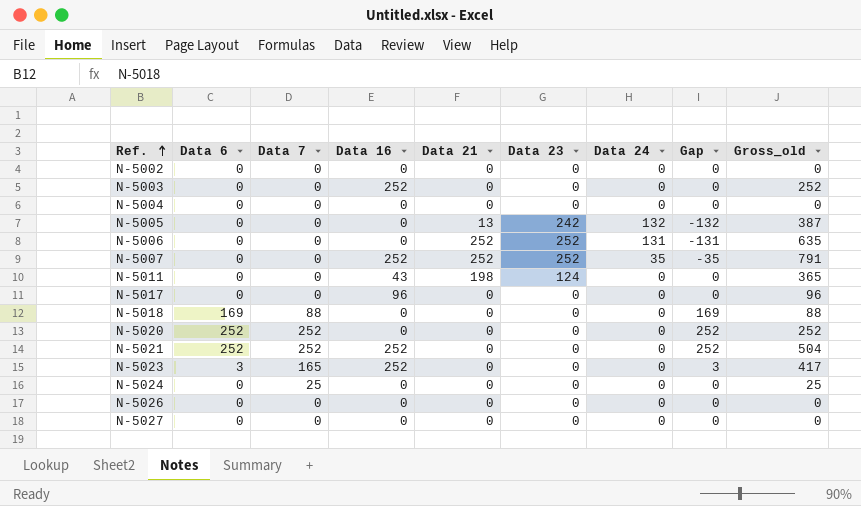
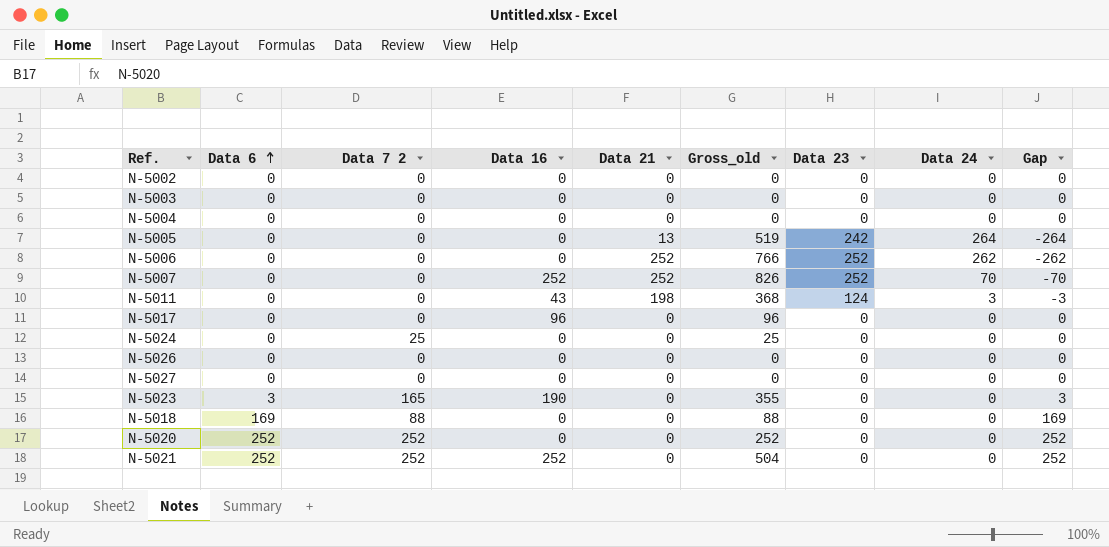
row order: Ref. ascending -> Data 6 ascending
column name: Data 7 -> Data 7 2
column Gross_old | position: 9 -> 6
N-5003 | Data 16: 252 -> 0
N-5003 | Gross_old: 252 -> 0
N-5005 | Gross_old: 387 -> 519
N-5005 | Data 24: 132 -> 264
N-5005 | Gap: -132 -> -264
N-5006 | Gross_old: 635 -> 766
N-5006 | Data 24: 131 -> 262
N-5006 | Gap: -131 -> -262
N-5007 | Gross_old: 791 -> 826
N-5007 | Data 24: 35 -> 70
N-5007 | Gap: -35 -> -70
N-5011 | Gross_old: 365 -> 368
N-5011 | Data 24: 0 -> 3
N-5011 | Gap: 0 -> -3
N-5023 | Data 16: 252 -> 190
N-5023 | Gross_old: 417 -> 355

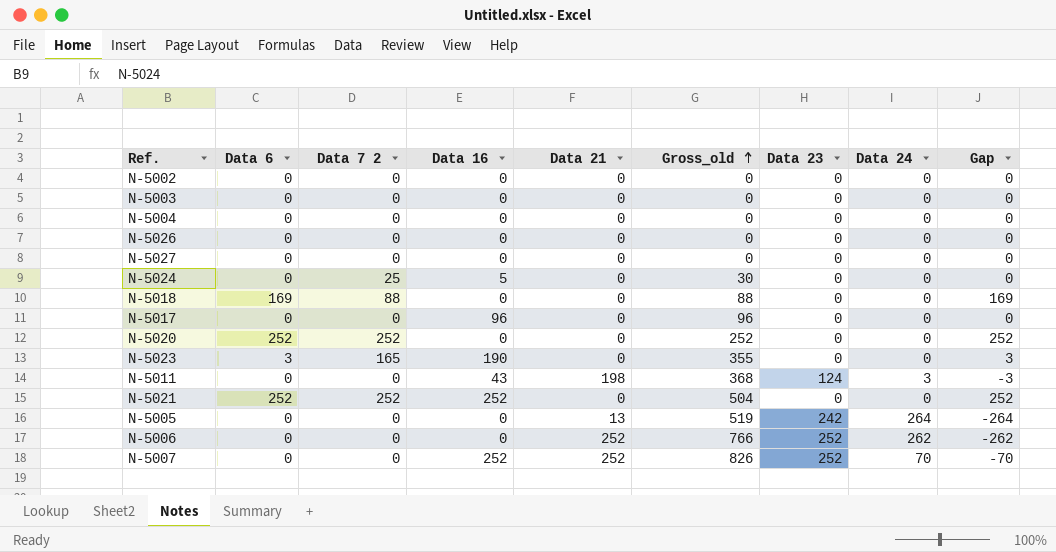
row order: Data 6 ascending -> Gross_old ascending
N-5024 | Data 16: 0 -> 5
N-5024 | Gross_old: 25 -> 30

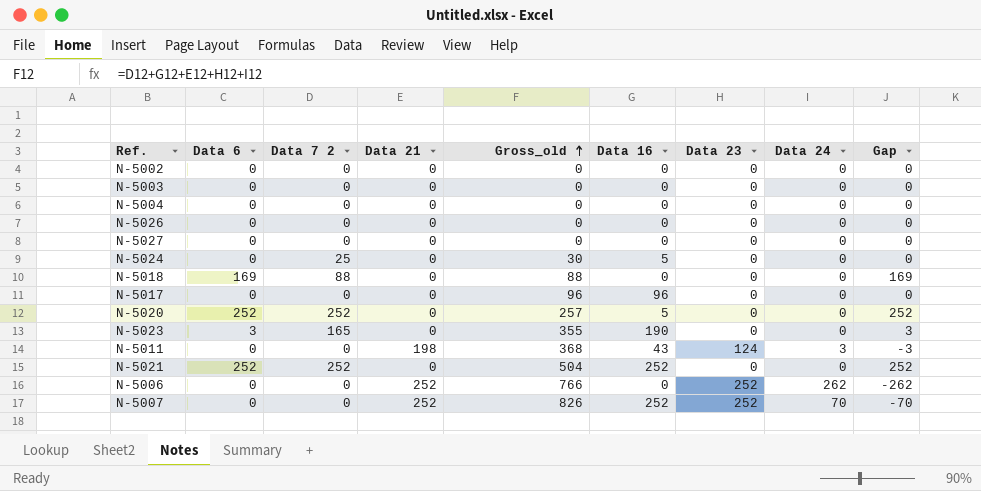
column Data 16 | position: 4 -> 6
row N-5005: 0 | 0 | 0 | 13 | 519 | 242 | 264 | -264 -> none
N-5020 | Gross_old: 252 -> 257
N-5020 | Data 16: 0 -> 5

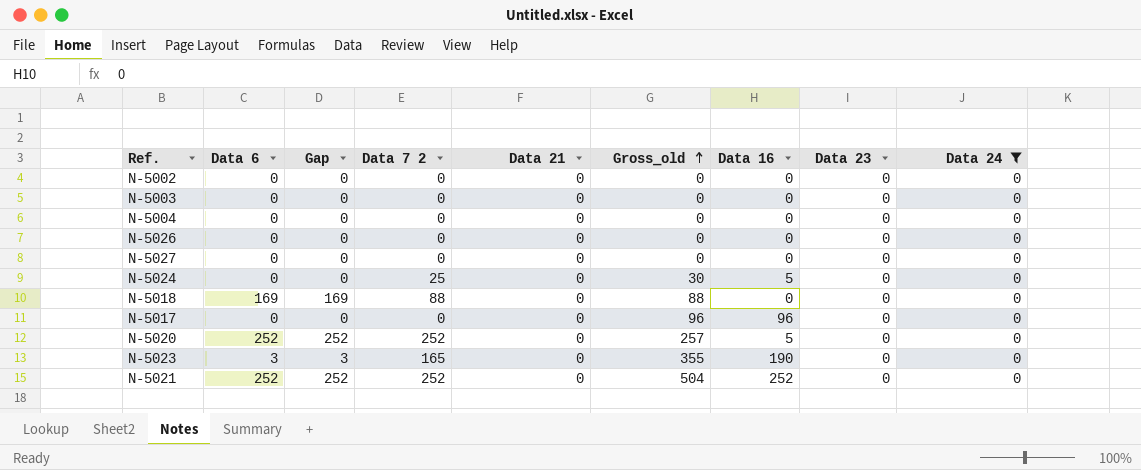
filter: none -> Data 24 = 0
column Gap | position: 9 -> 3

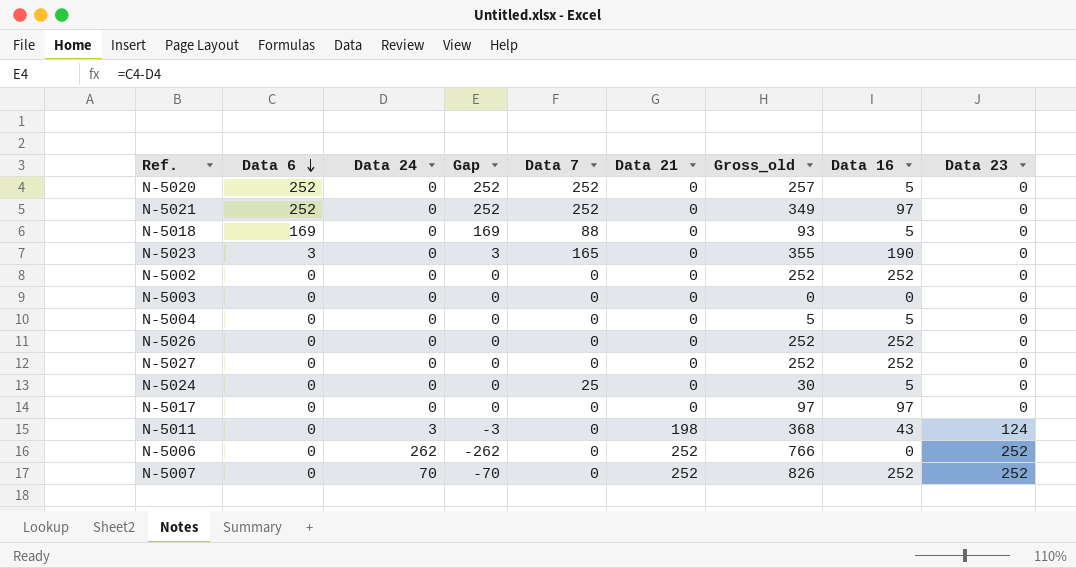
filter: Data 24 = 0 -> none
row order: Gross_old ascending -> Data 6 descending
column Data 24 | position: 9 -> 3
column name: Data 7 2 -> Data 7
N-5021 | Gross_old: 504 -> 349
N-5021 | Data 16: 252 -> 97
N-5018 | Gross_old: 88 -> 93
N-5018 | Data 16: 0 -> 5
N-5002 | Gross_old: 0 -> 252
N-5002 | Data 16: 0 -> 252
N-5004 | Gross_old: 0 -> 5
N-5004 | Data 16: 0 -> 5
N-5026 | Gross_old: 0 -> 252
N-5026 | Data 16: 0 -> 252
N-5027 | Gross_old: 0 -> 252
N-5027 | Data 16: 0 -> 252
N-5017 | Gross_old: 96 -> 97
N-5017 | Data 16: 96 -> 97

